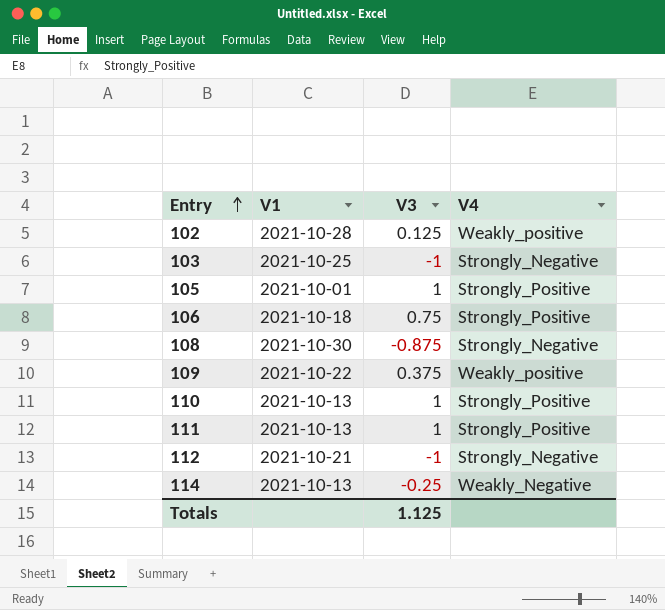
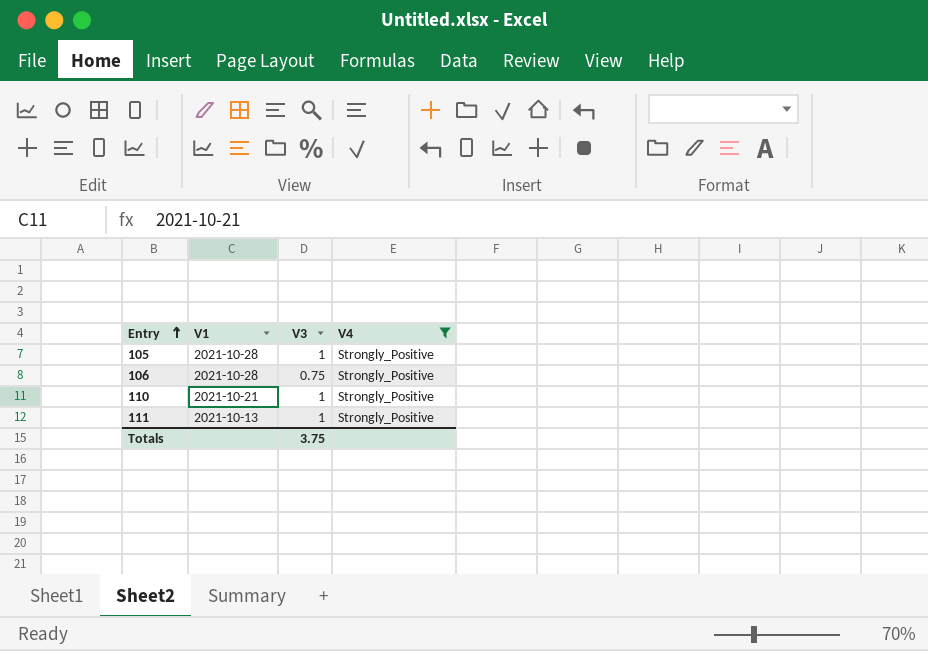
filter: none -> V4 = Strongly_Positive
105 | V1: 2021-10-01 -> 2021-10-28
106 | V1: 2021-10-18 -> 2021-10-28
110 | V1: 2021-10-13 -> 2021-10-21
Totals | V3: 1.125 -> 3.75

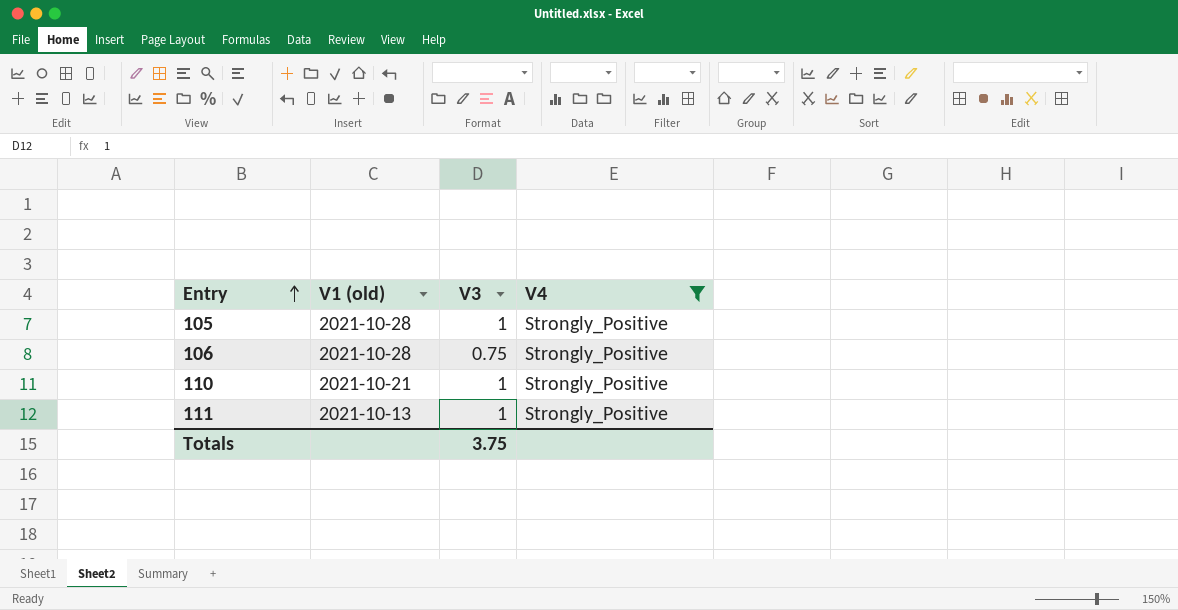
column name: V1 -> V1 (old)

